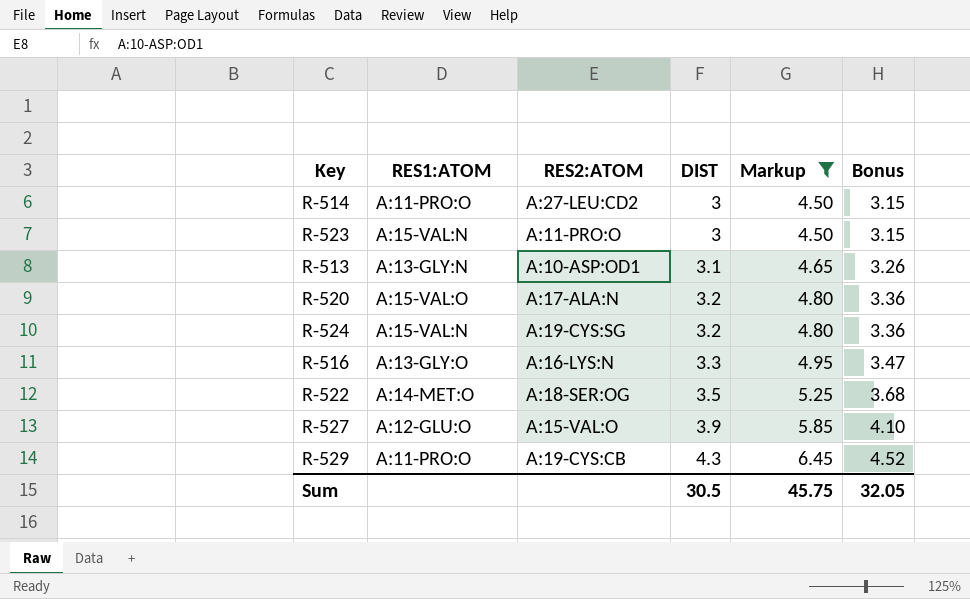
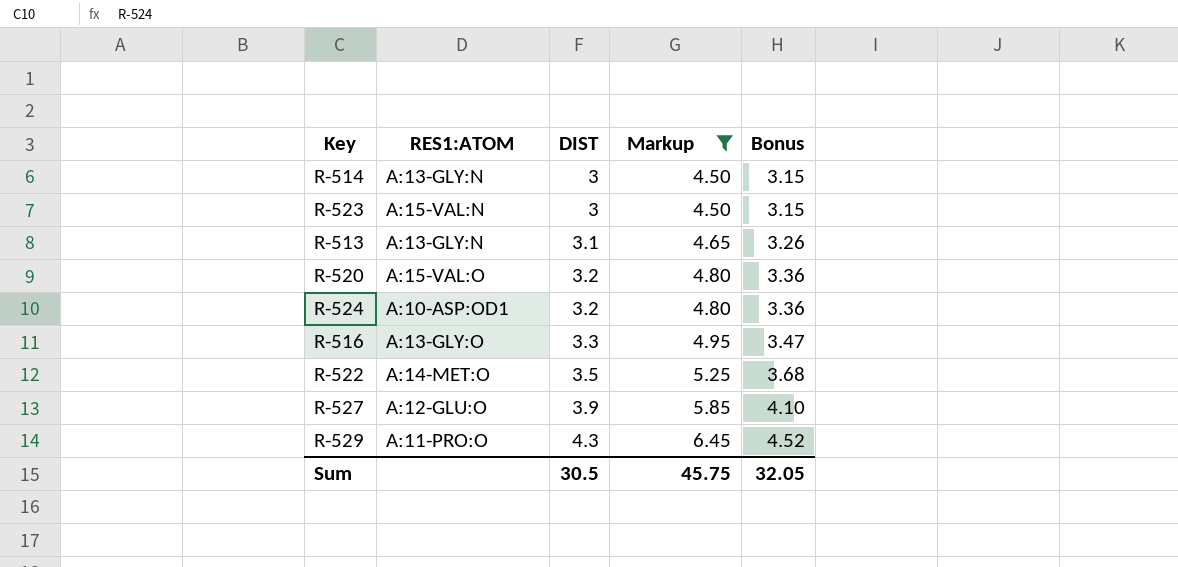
column RES2:ATOM | position: 3 -> none
R-514 | RES1:ATOM: A:11-PRO:O -> A:13-GLY:N
R-524 | RES1:ATOM: A:15-VAL:N -> A:10-ASP:OD1

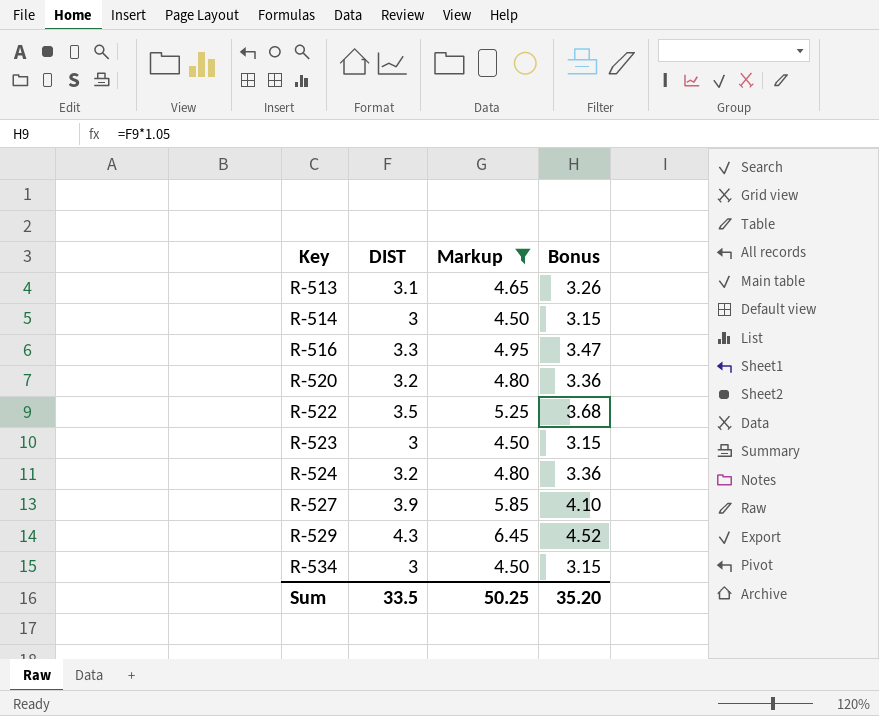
row order: DIST ascending -> Key ascending
column RES1:ATOM | position: 2 -> none
row R-534: none -> 3 | 4.50 | 3.15
Sum | DIST: 30.5 -> 33.5
Sum | Markup: 45.75 -> 50.25
Sum | Bonus: 32.05 -> 35.20

